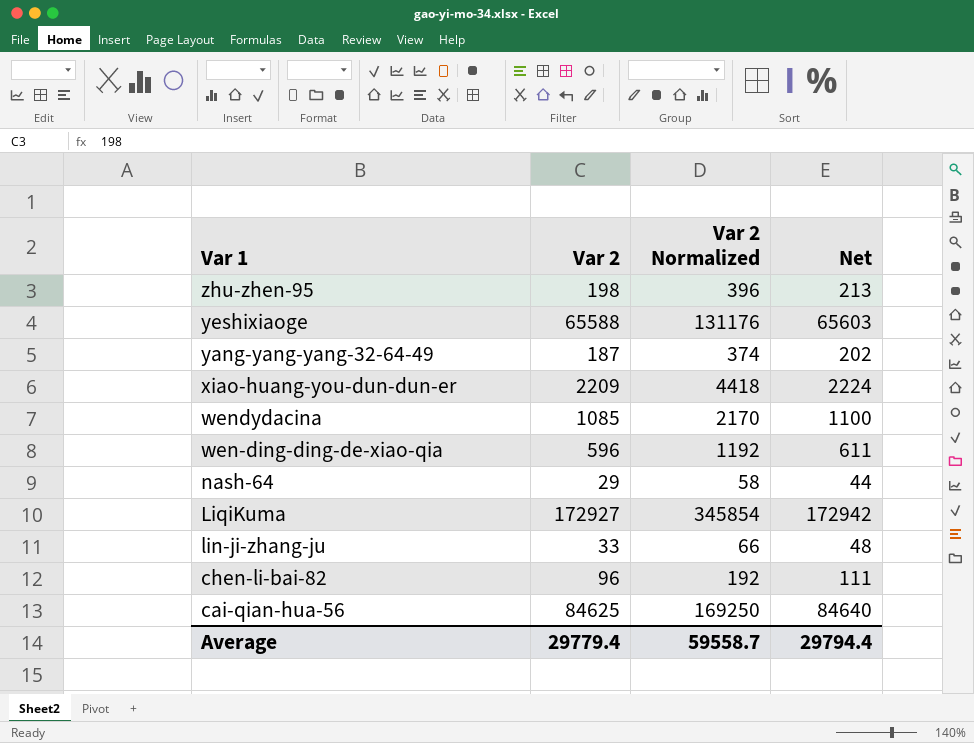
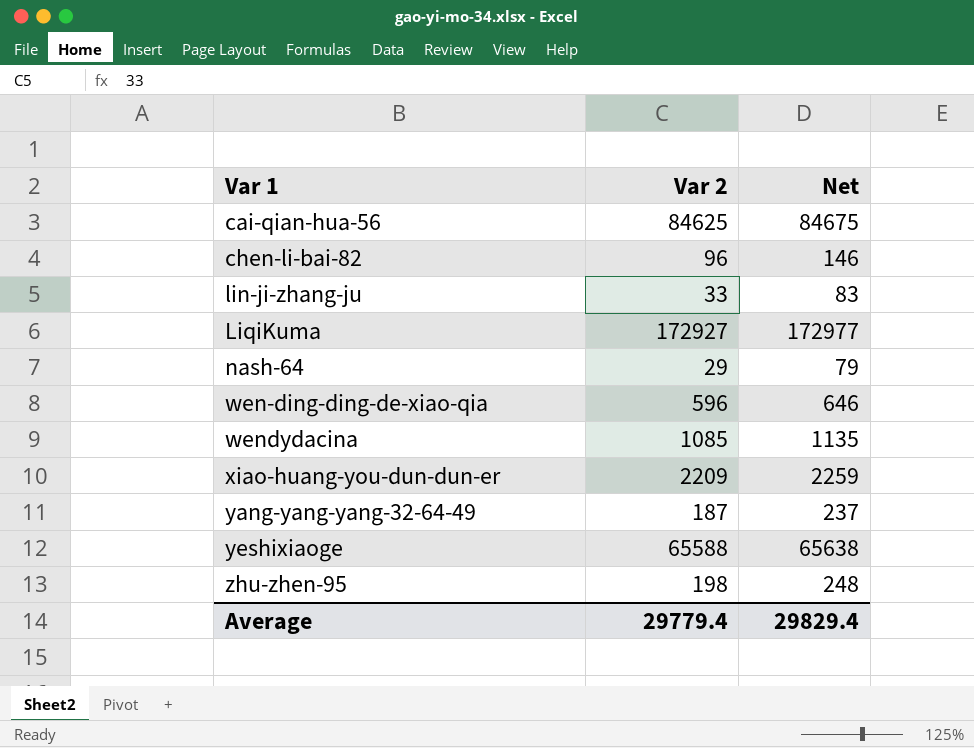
row order: Var 1 descending -> Var 1 ascending
column Var 2 Normalized | formula: [Var 2] * 2 -> none
column Net | formula: [Var 2] + 15 -> [Var 2] + 50
Average | Net: 29794.4 -> 29829.4

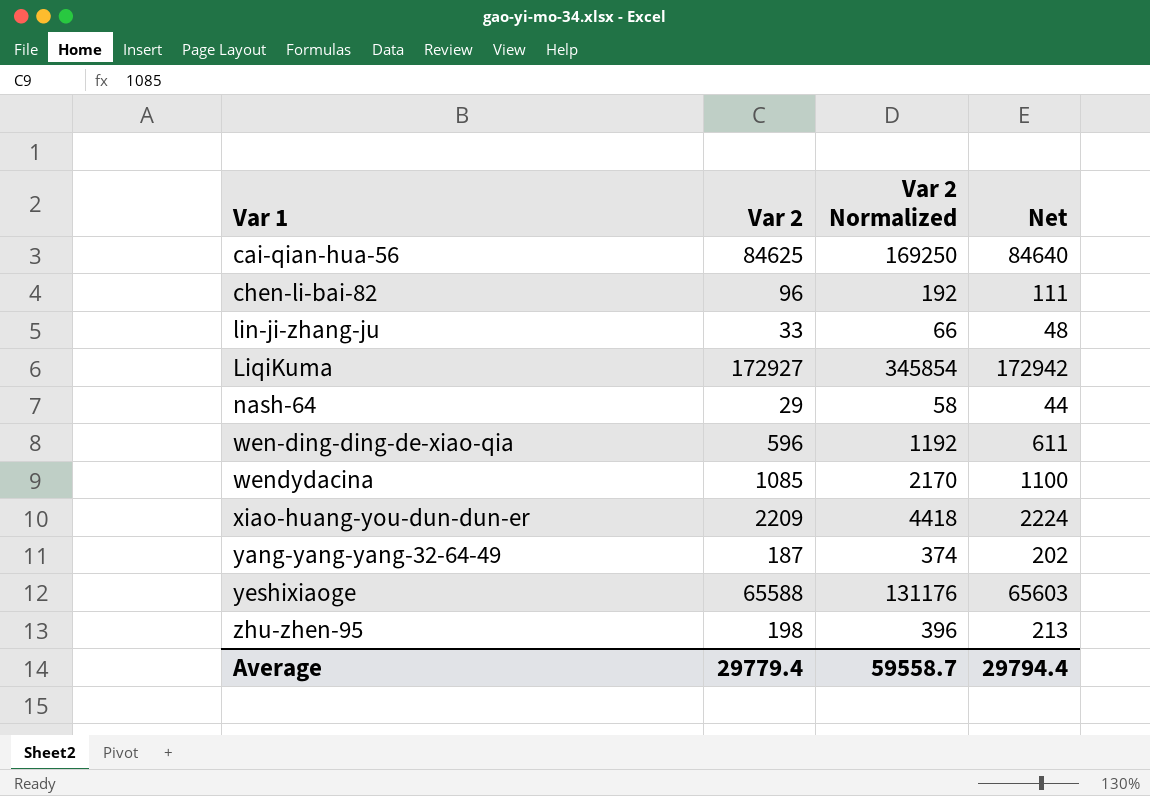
column Var 2 Normalized | formula: none -> [Var 2] * 2
column Net | formula: [Var 2] + 50 -> [Var 2] + 15
Average | Net: 29829.4 -> 29794.4

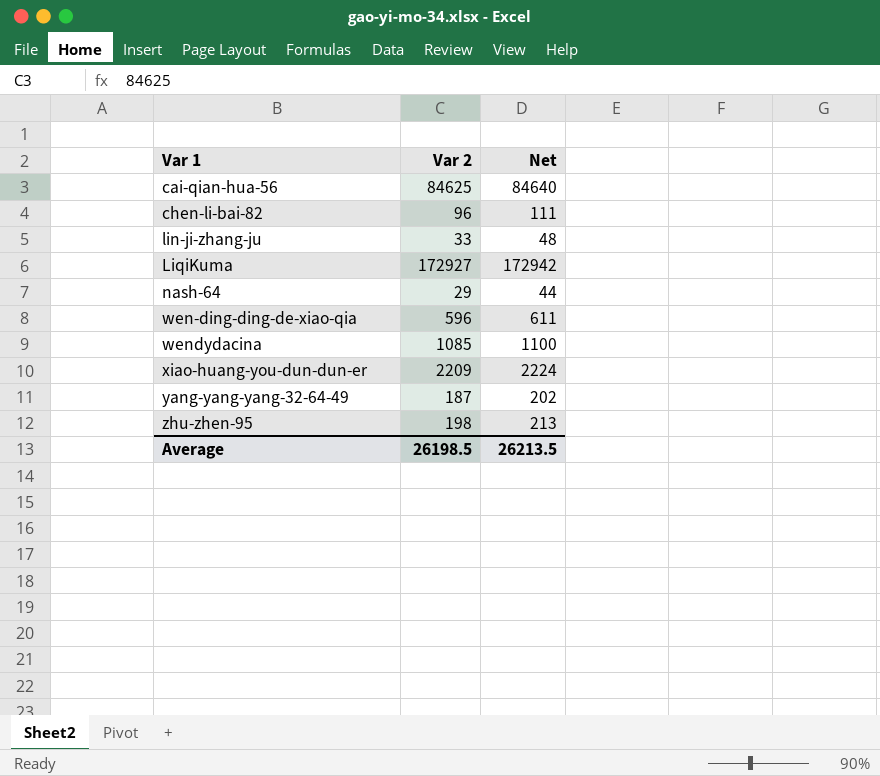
column Var 2 Normalized | formula: [Var 2] * 2 -> none
row yeshixiaoge: 65588 | 131176 | 65603 -> none
Average | Var 2: 29779.4 -> 26198.5
Average | Net: 29794.4 -> 26213.5

